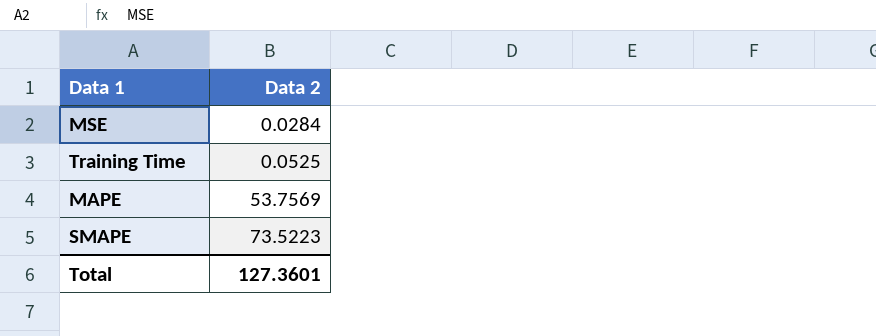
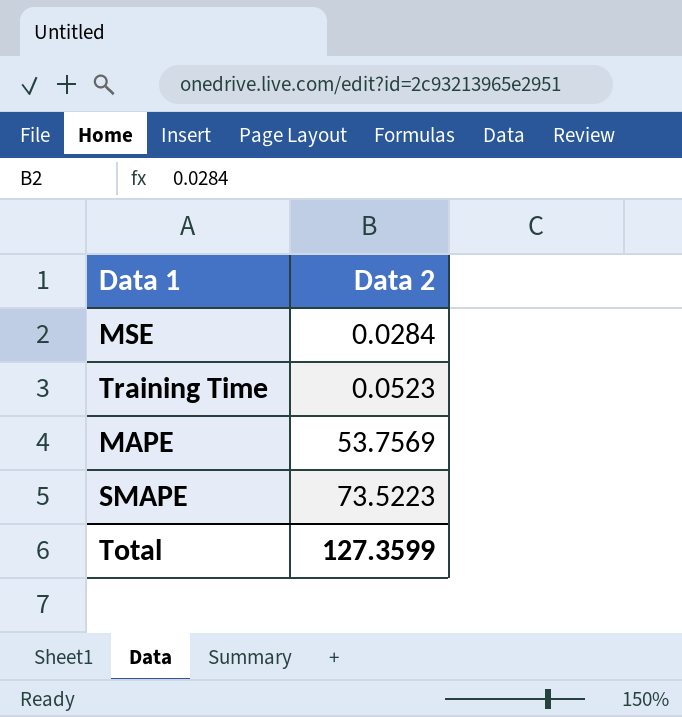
Training Time | Data 2: 0.0525 -> 0.0523
Total | Data 2: 127.3601 -> 127.3599

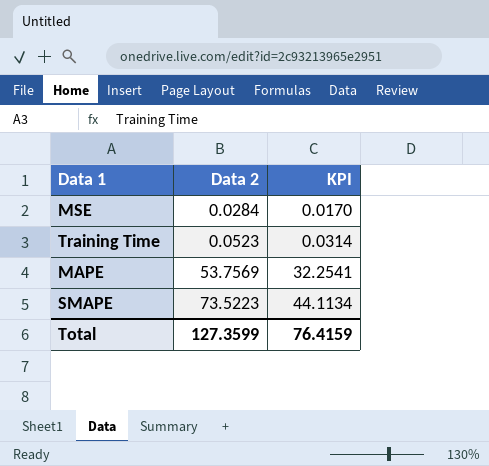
column KPI | formula: none -> [Data 2] * 0.6

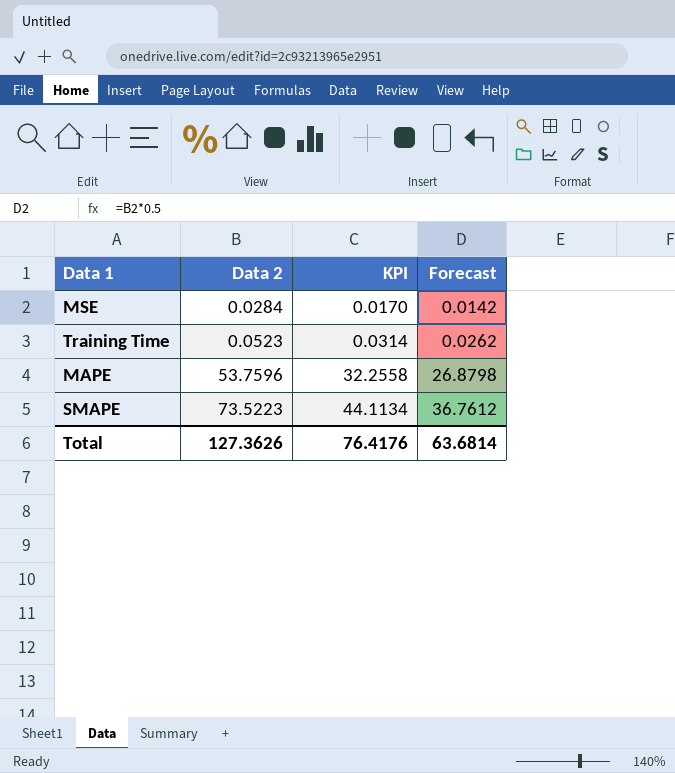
column Forecast | formula: none -> [Data 2] * 0.5
MAPE | Data 2: 53.7569 -> 53.7596
MAPE | KPI: 32.2541 -> 32.2558
Total | Data 2: 127.3599 -> 127.3626
Total | KPI: 76.4159 -> 76.4176

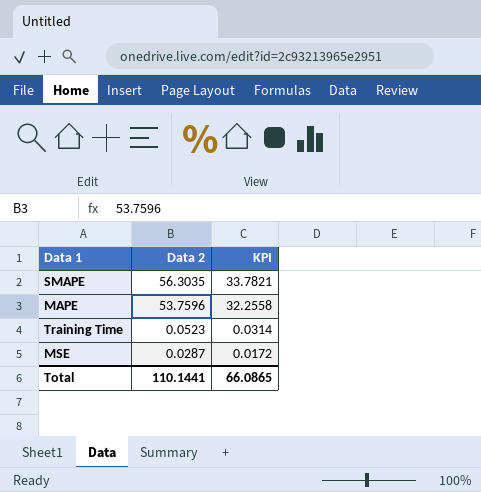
row order: Data 2 ascending -> Data 2 descending
column Forecast | formula: [Data 2] * 0.5 -> none
SMAPE | Data 2: 73.5223 -> 56.3035
SMAPE | KPI: 44.1134 -> 33.7821
MSE | Data 2: 0.0284 -> 0.0287
MSE | KPI: 0.0170 -> 0.0172
Total | Data 2: 127.3626 -> 110.1441
Total | KPI: 76.4176 -> 66.0865

